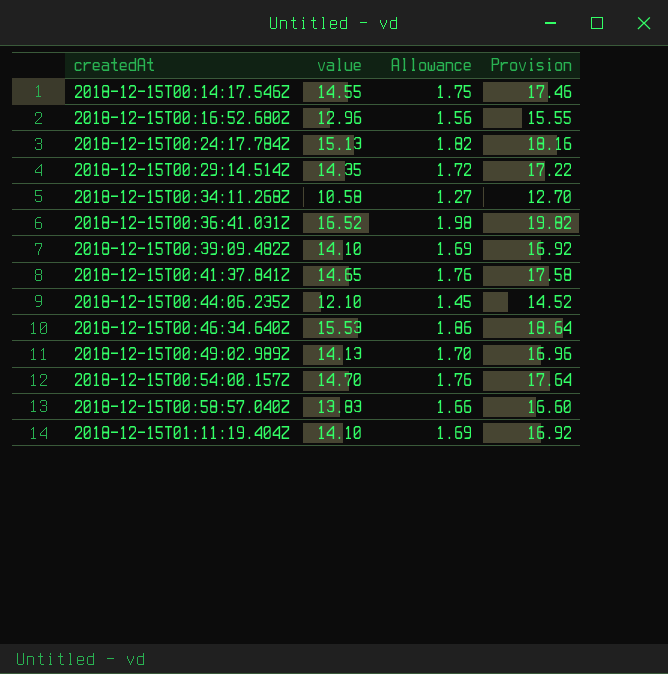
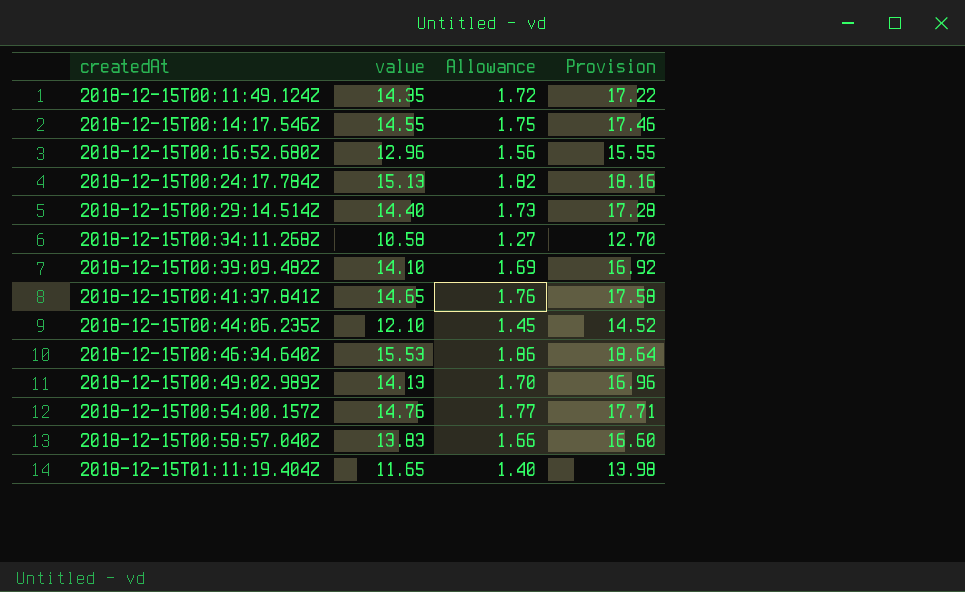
row 2018-12-15T00:36:41.031Z: 16.52 | 1.98 | 19.82 -> none
row 2018-12-15T00:11:49.124Z: none -> 14.35 | 1.72 | 17.22
2018-12-15T00:29:14.514Z | value: 14.35 -> 14.40
2018-12-15T00:29:14.514Z | Allowance: 1.72 -> 1.73
2018-12-15T00:29:14.514Z | Provision: 17.22 -> 17.28
2018-12-15T00:54:00.157Z | value: 14.70 -> 14.76
2018-12-15T00:54:00.157Z | Allowance: 1.76 -> 1.77
2018-12-15T00:54:00.157Z | Provision: 17.64 -> 17.71
2018-12-15T01:11:19.404Z | value: 14.10 -> 11.65
2018-12-15T01:11:19.404Z | Allowance: 1.69 -> 1.40
2018-12-15T01:11:19.404Z | Provision: 16.92 -> 13.98

